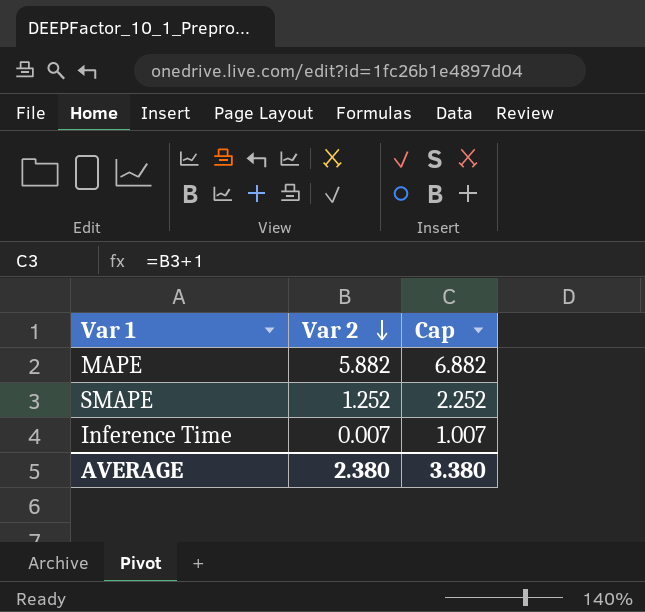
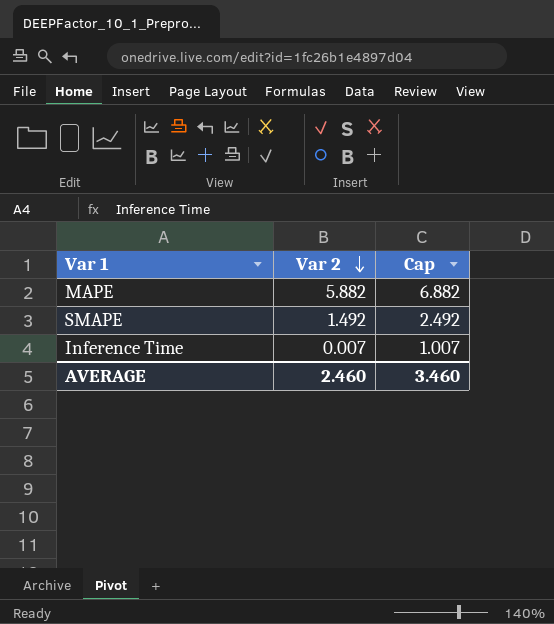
SMAPE | Var 2: 1.252 -> 1.492
SMAPE | Cap: 2.252 -> 2.492
AVERAGE | Var 2: 2.380 -> 2.460
AVERAGE | Cap: 3.380 -> 3.460

